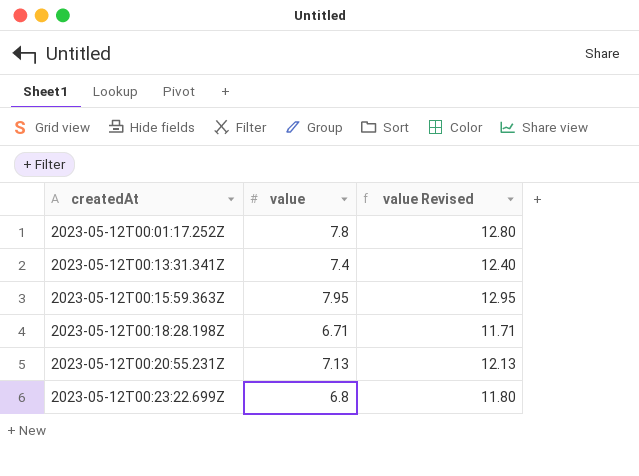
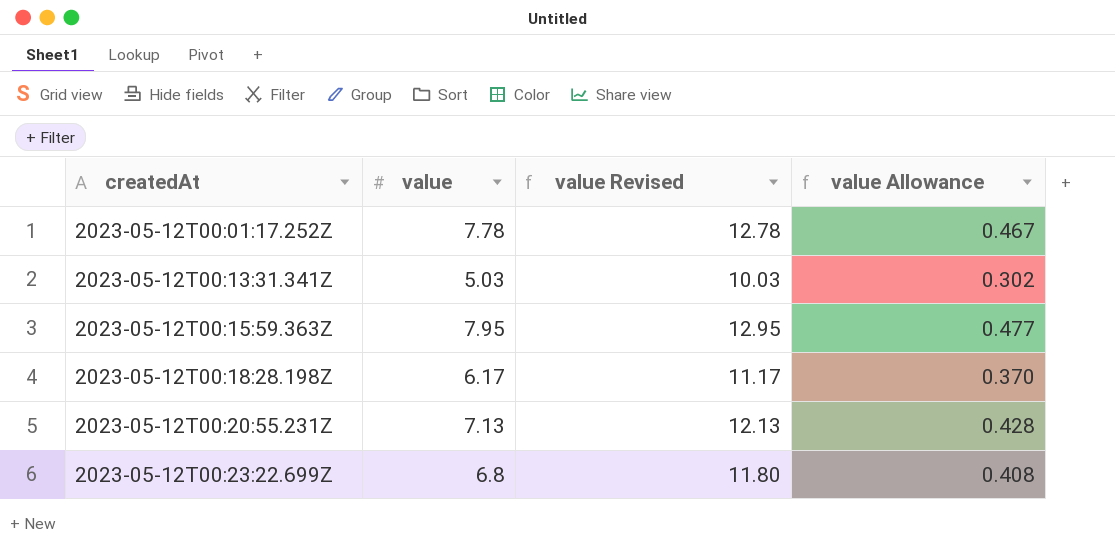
column value Allowance | formula: none -> [value] * 0.06
2023-05-12T00:01:17.252Z | value: 7.8 -> 7.78
2023-05-12T00:01:17.252Z | value Revised: 12.80 -> 12.78
2023-05-12T00:13:31.341Z | value: 7.4 -> 5.03
2023-05-12T00:13:31.341Z | value Revised: 12.40 -> 10.03
2023-05-12T00:18:28.198Z | value: 6.71 -> 6.17
2023-05-12T00:18:28.198Z | value Revised: 11.71 -> 11.17

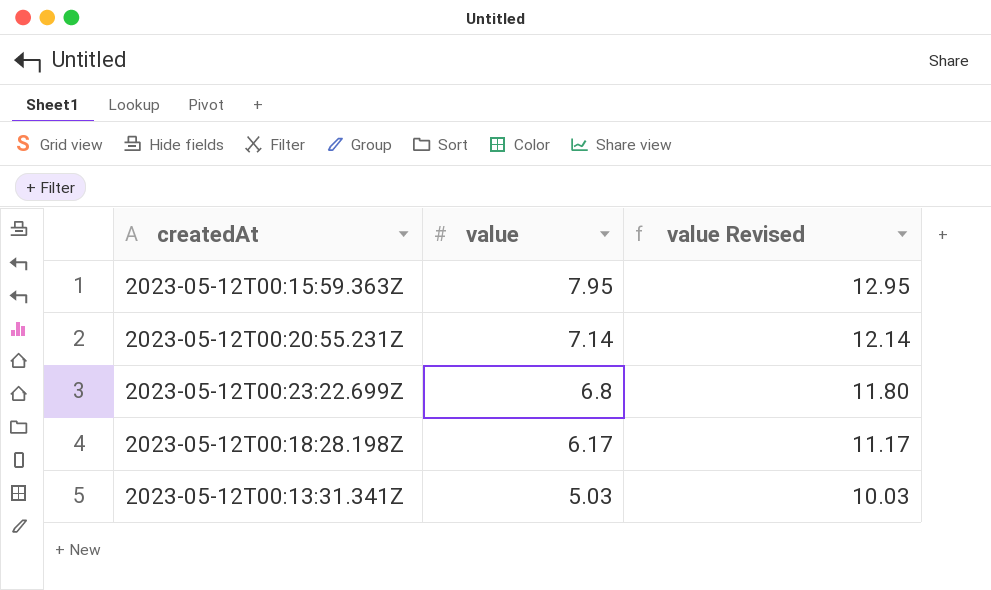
row order: createdAt ascending -> value descending
column value Allowance | formula: [value] * 0.06 -> none
row 2023-05-12T00:01:17.252Z: 7.78 | 12.78 | 0.467 -> none
2023-05-12T00:20:55.231Z | value: 7.13 -> 7.14
2023-05-12T00:20:55.231Z | value Revised: 12.13 -> 12.14

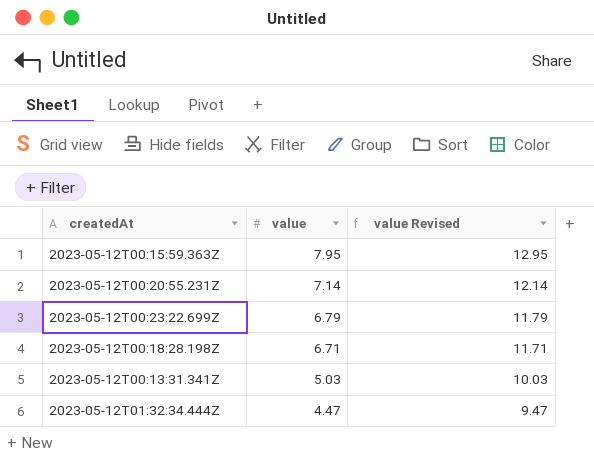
2023-05-12T00:23:22.699Z | value: 6.8 -> 6.79
2023-05-12T00:23:22.699Z | value Revised: 11.80 -> 11.79
2023-05-12T00:18:28.198Z | value: 6.17 -> 6.71
2023-05-12T00:18:28.198Z | value Revised: 11.17 -> 11.71
row 2023-05-12T01:32:34.444Z: none -> 4.47 | 9.47

